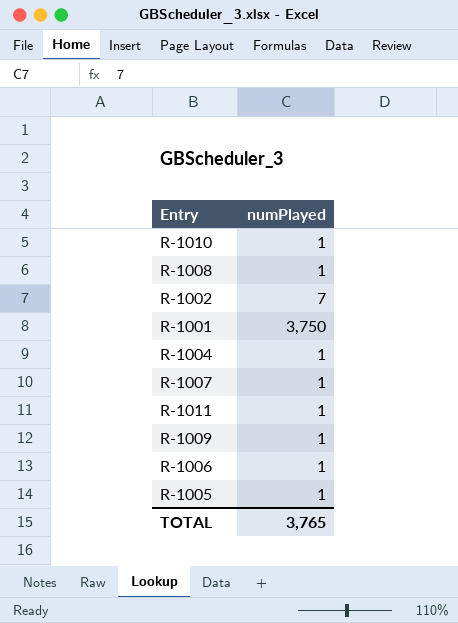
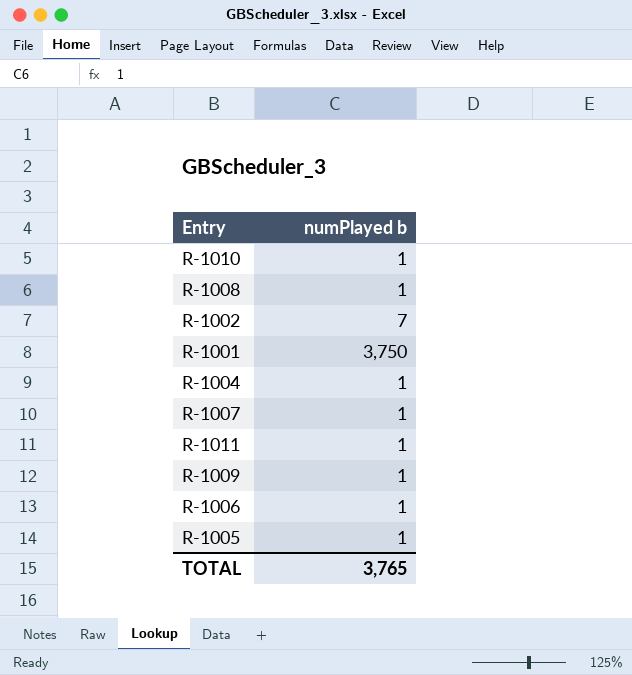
column name: numPlayed -> numPlayed b

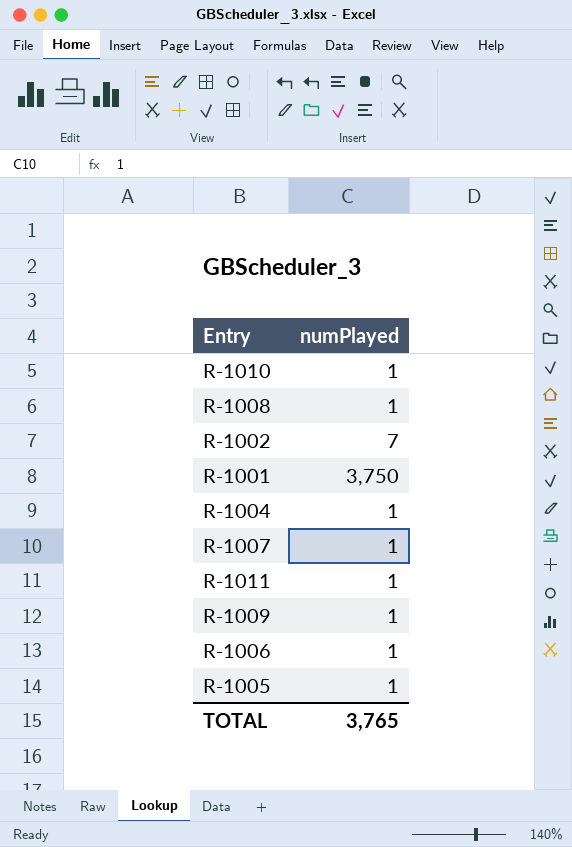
column name: numPlayed b -> numPlayed

